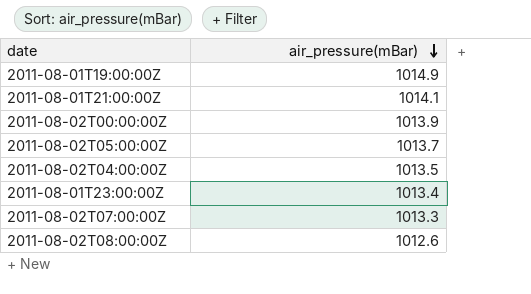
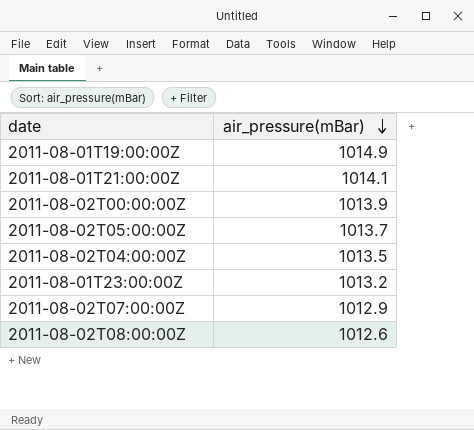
2011-08-01T23:00:00Z | air_pressure(mBar): 1013.4 -> 1013.2
2011-08-02T07:00:00Z | air_pressure(mBar): 1013.3 -> 1012.9

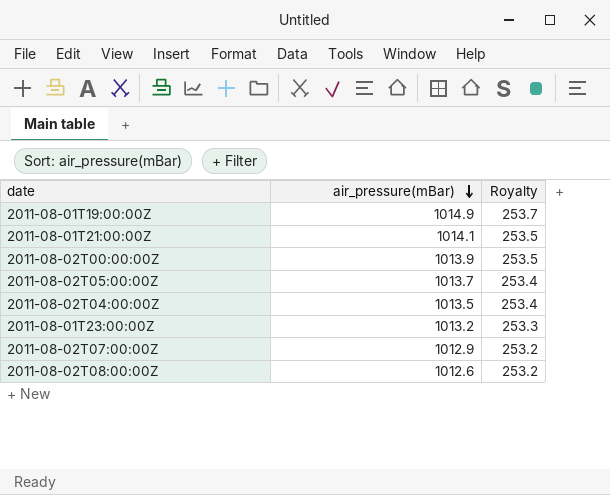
column Royalty | formula: none -> [air_pressure(mBar)] * 0.25

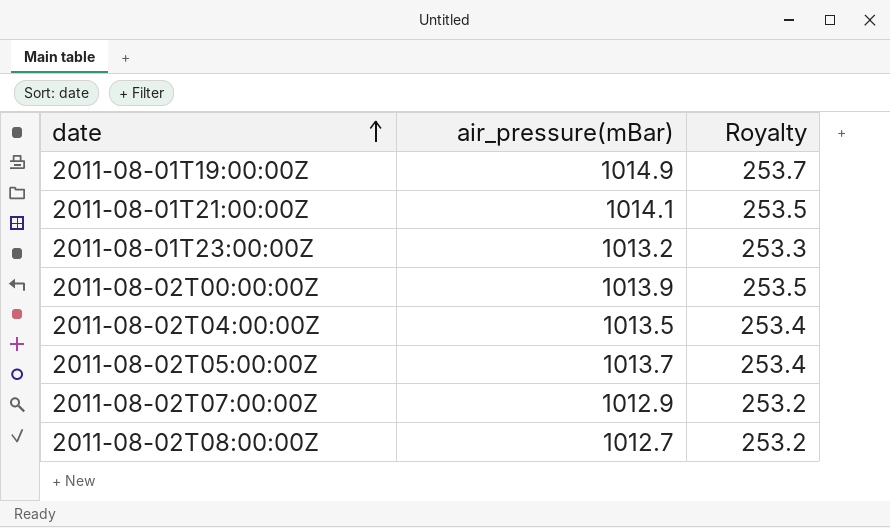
row order: air_pressure(mBar) descending -> date ascending
2011-08-02T08:00:00Z | air_pressure(mBar): 1012.6 -> 1012.7

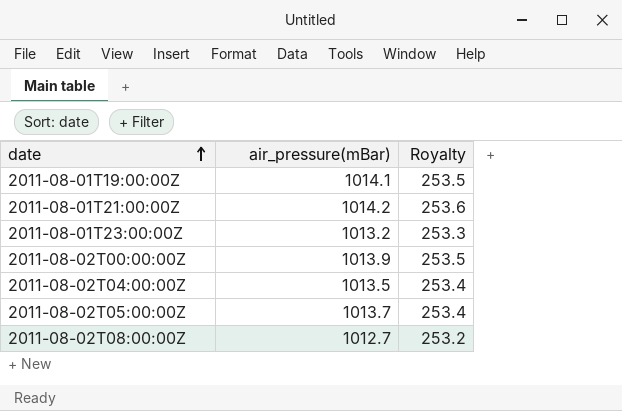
row 2011-08-02T07:00:00Z: 1012.9 | 253.2 -> none
2011-08-01T19:00:00Z | air_pressure(mBar): 1014.9 -> 1014.1
2011-08-01T19:00:00Z | Royalty: 253.7 -> 253.5
2011-08-01T21:00:00Z | air_pressure(mBar): 1014.1 -> 1014.2
2011-08-01T21:00:00Z | Royalty: 253.5 -> 253.6

